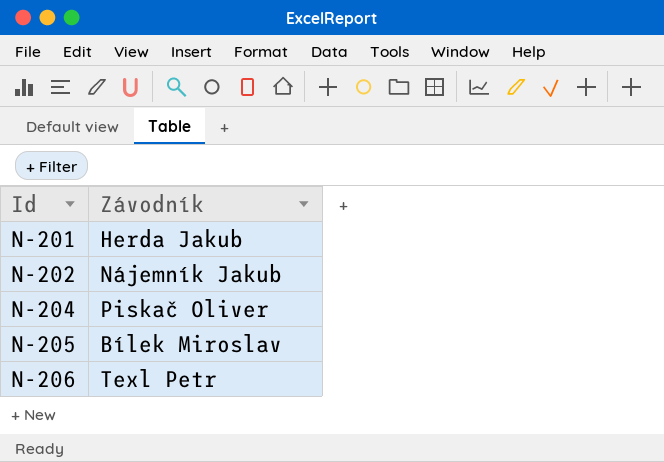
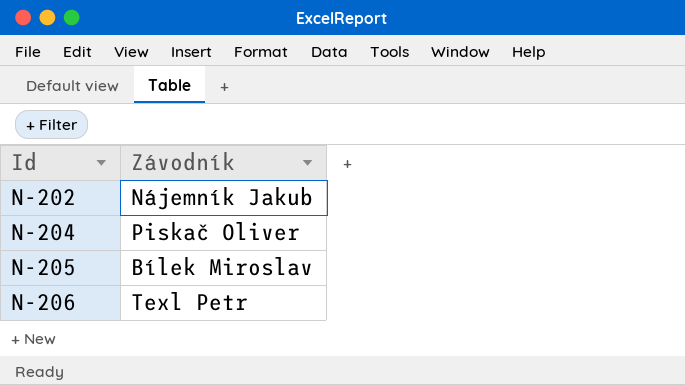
row N-201: Herda Jakub -> none

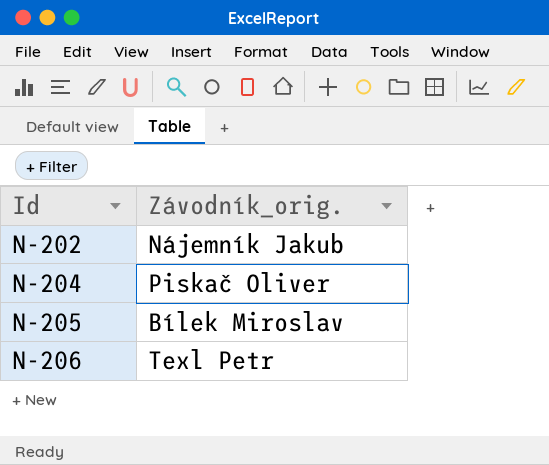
column name: Závodník -> Závodník_orig.

